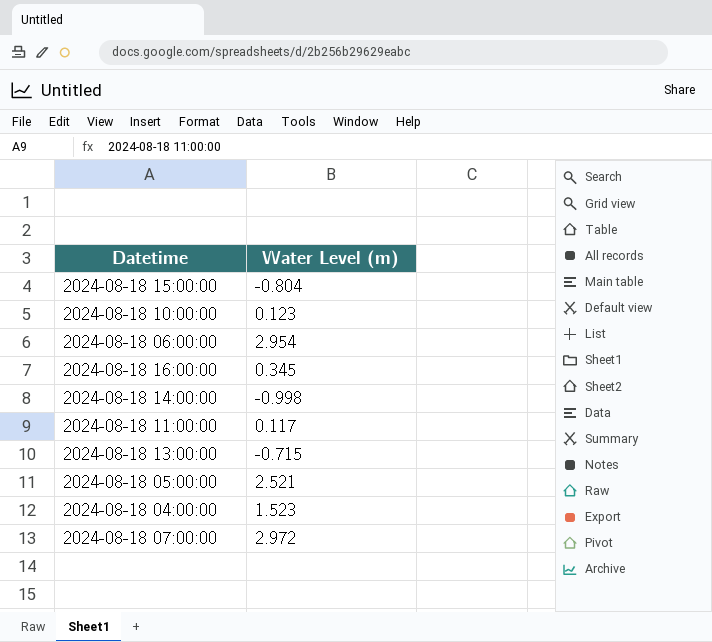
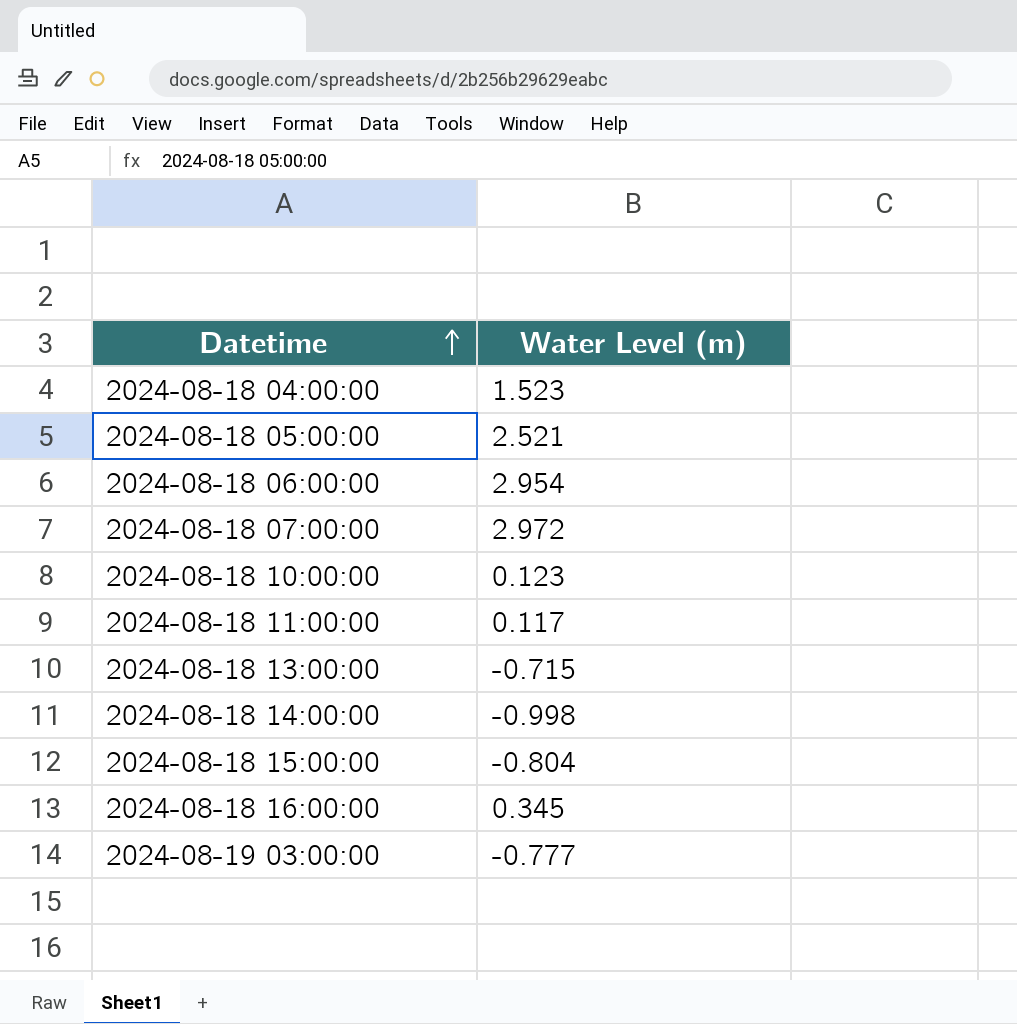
row order: none -> Datetime ascending
row 2024-08-19 03:00:00: none -> -0.777

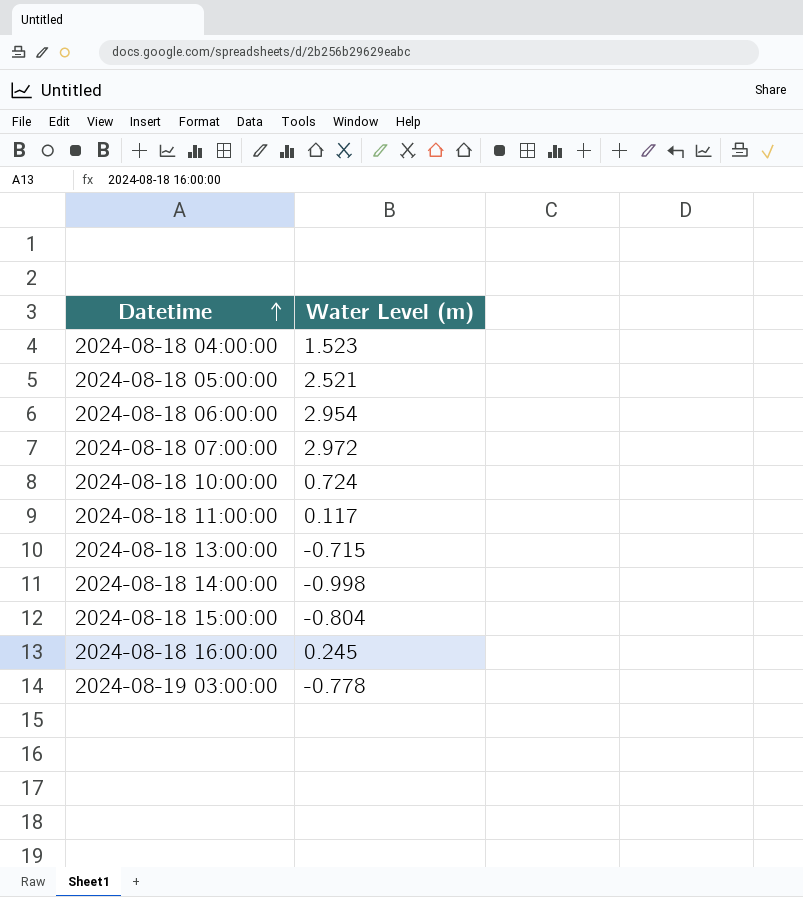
2024-08-18 10:00:00 | Water Level (m): 0.123 -> 0.724
2024-08-18 16:00:00 | Water Level (m): 0.345 -> 0.245
2024-08-19 03:00:00 | Water Level (m): -0.777 -> -0.778

